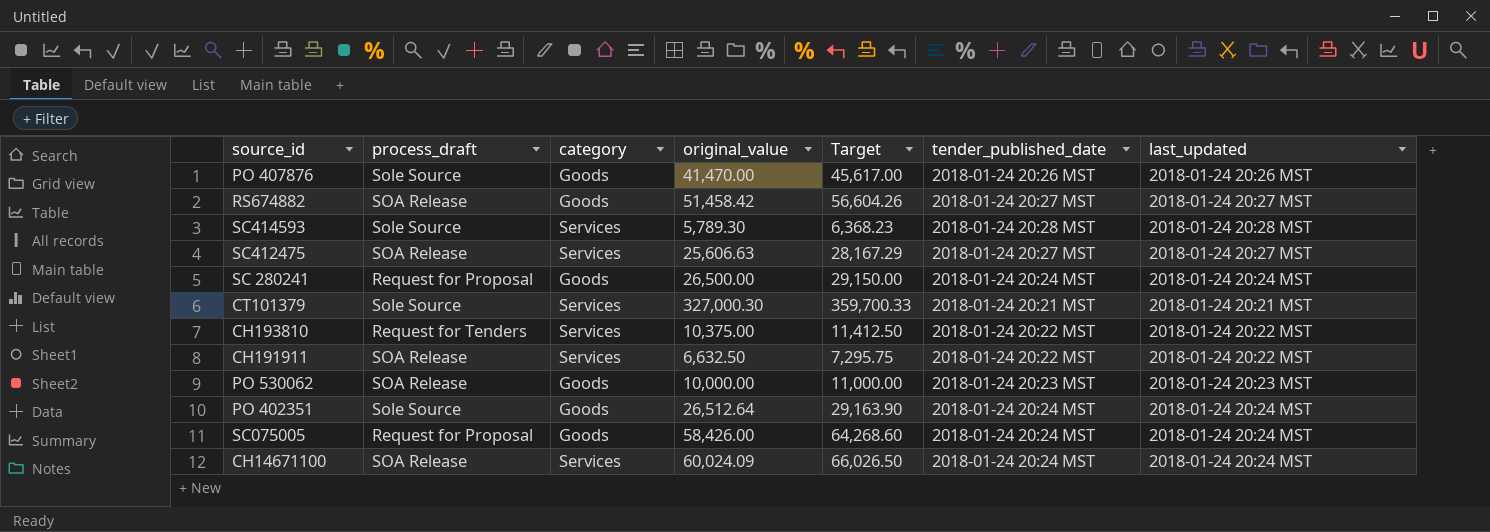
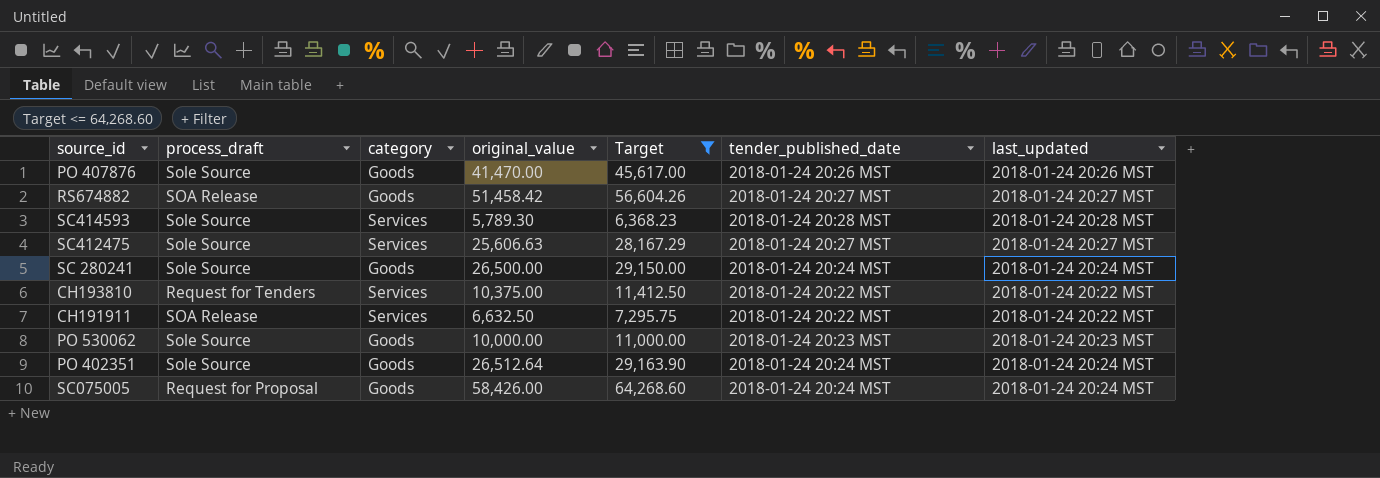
filter: none -> Target <= 64,268.60
SC412475 | process_draft: SOA Release -> Sole Source
SC 280241 | process_draft: Request for Proposal -> Sole Source
PO 530062 | process_draft: SOA Release -> Sole Source

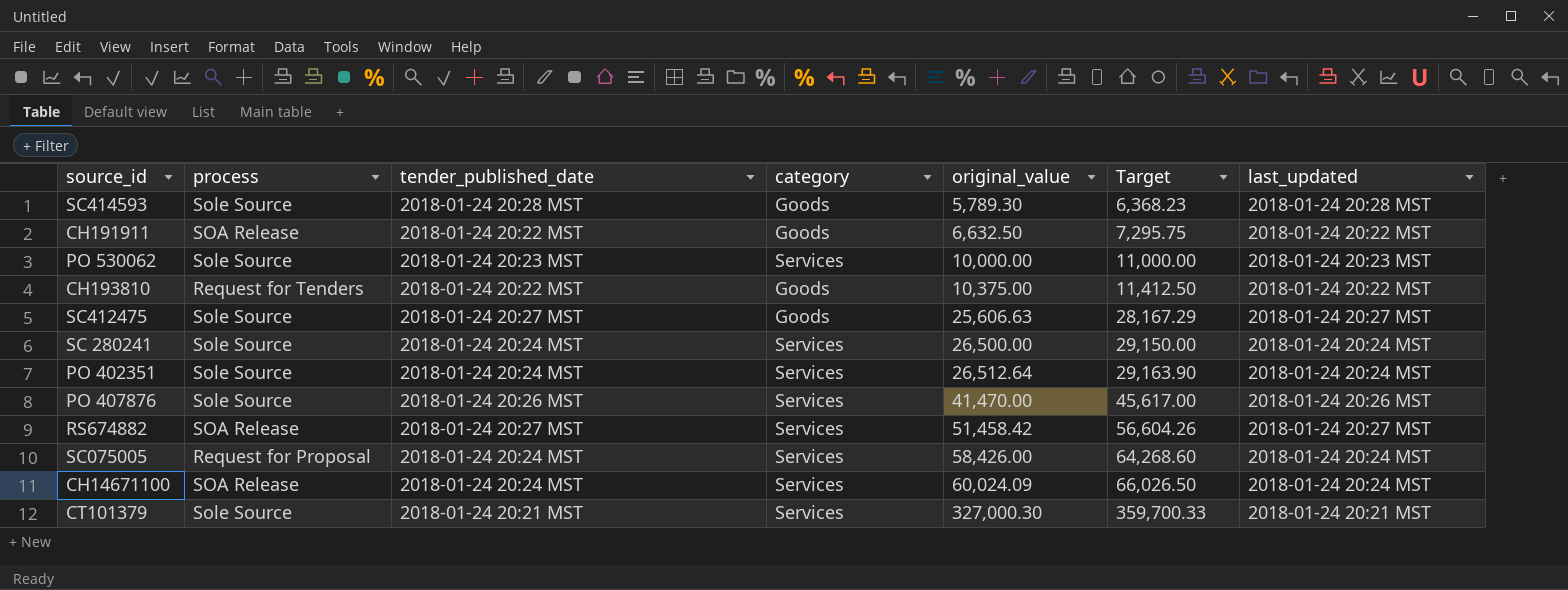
filter: Target <= 64,268.60 -> none
row order: none -> original_value ascending
column name: process_draft -> process
column tender_published_date | position: 6 -> 3
SC414593 | category: Services -> Goods
CH191911 | category: Services -> Goods
PO 530062 | category: Goods -> Services
CH193810 | category: Services -> Goods
SC412475 | category: Services -> Goods
SC 280241 | category: Goods -> Services
PO 402351 | category: Goods -> Services
PO 407876 | category: Goods -> Services
RS674882 | category: Goods -> Services
SC075005 | category: Goods -> Services

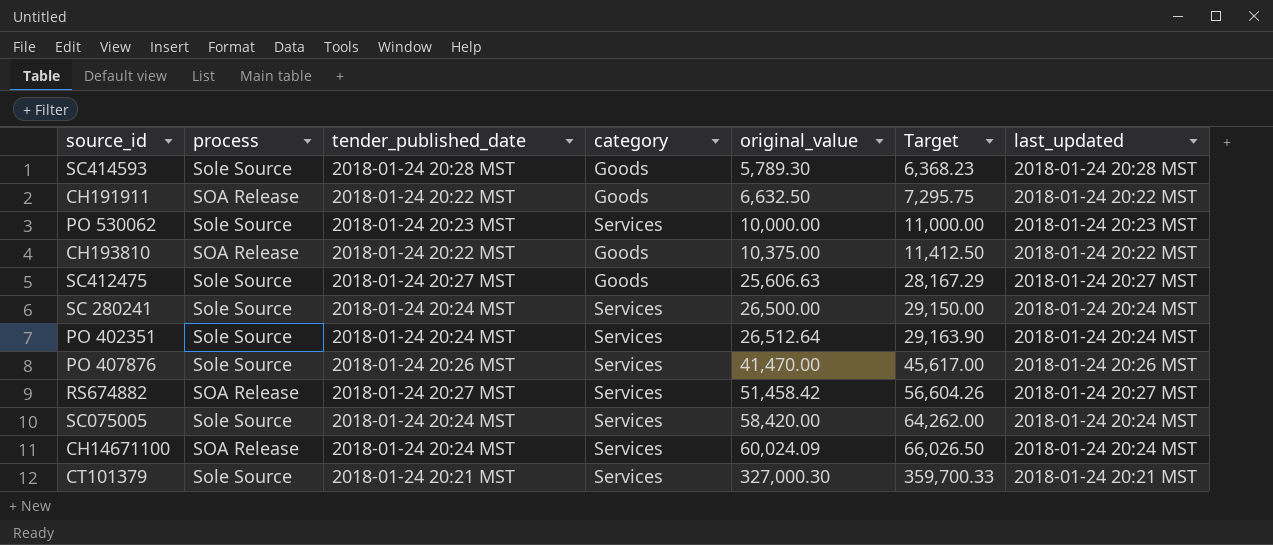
CH193810 | process: Request for Tenders -> SOA Release
SC075005 | process: Request for Proposal -> Sole Source
SC075005 | original_value: 58,426.00 -> 58,420.00
SC075005 | Target: 64,268.60 -> 64,262.00

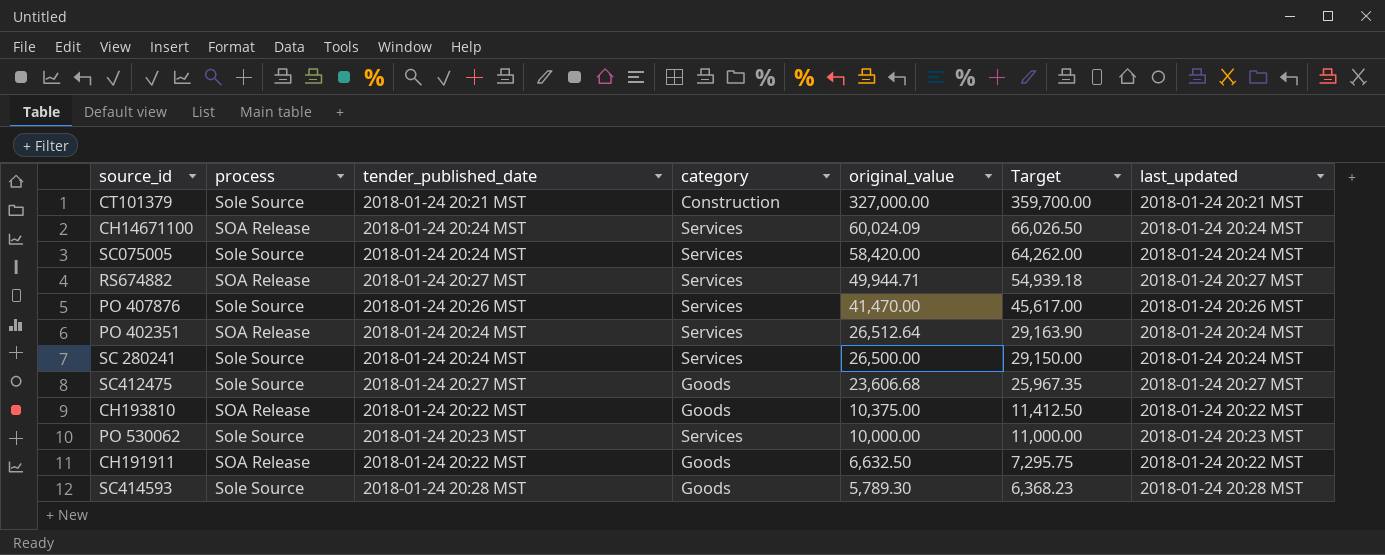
row order: original_value ascending -> original_value descending
CT101379 | category: Services -> Construction
CT101379 | original_value: 327,000.30 -> 327,000.00
CT101379 | Target: 359,700.33 -> 359,700.00
RS674882 | original_value: 51,458.42 -> 49,944.71
RS674882 | Target: 56,604.26 -> 54,939.18
PO 402351 | process: Sole Source -> SOA Release
SC412475 | original_value: 25,606.63 -> 23,606.68
SC412475 | Target: 28,167.29 -> 25,967.35

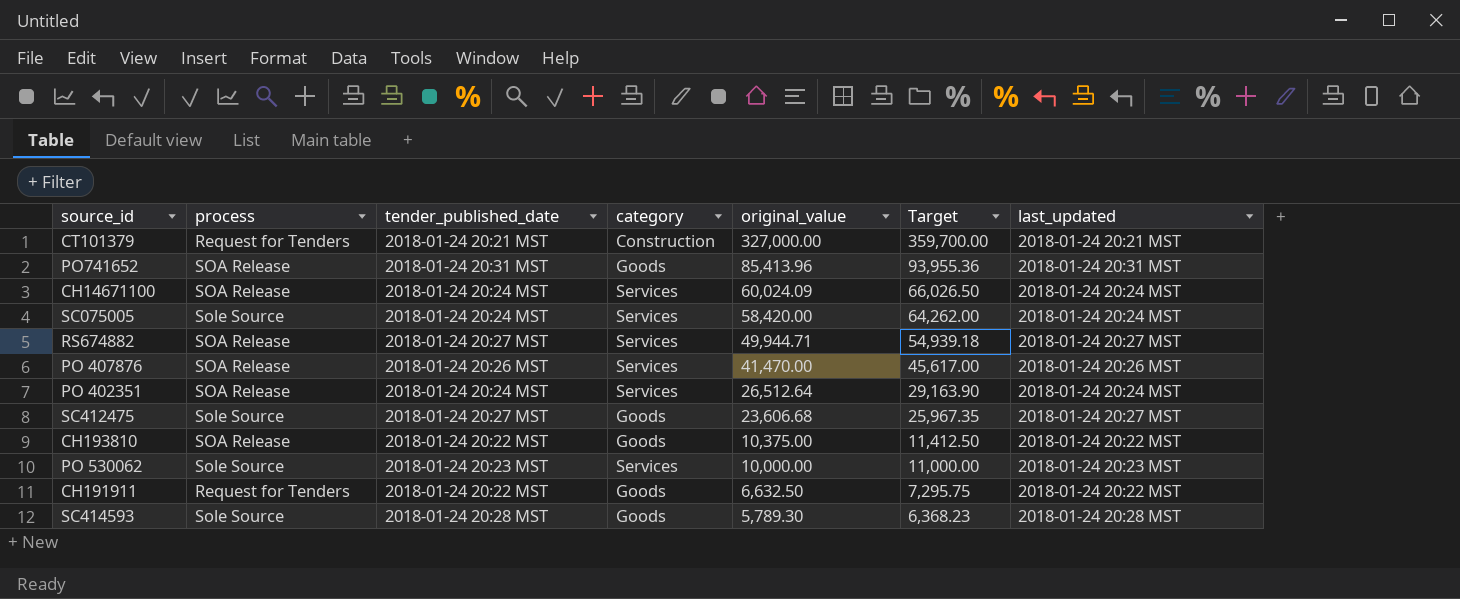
row SC 280241: Sole Source | 2018-01-24 20:24 MST | Services | 26,500.00 | 29,150.00 | 2018-01-24 20:24 MST -> none
CT101379 | process: Sole Source -> Request for Tenders
row PO741652: none -> SOA Release | 2018-01-24 20:31 MST | Goods | 85,413.96 | 93,955.36 | 2018-01-24 20:31 MST
PO 407876 | process: Sole Source -> SOA Release
CH191911 | process: SOA Release -> Request for Tenders

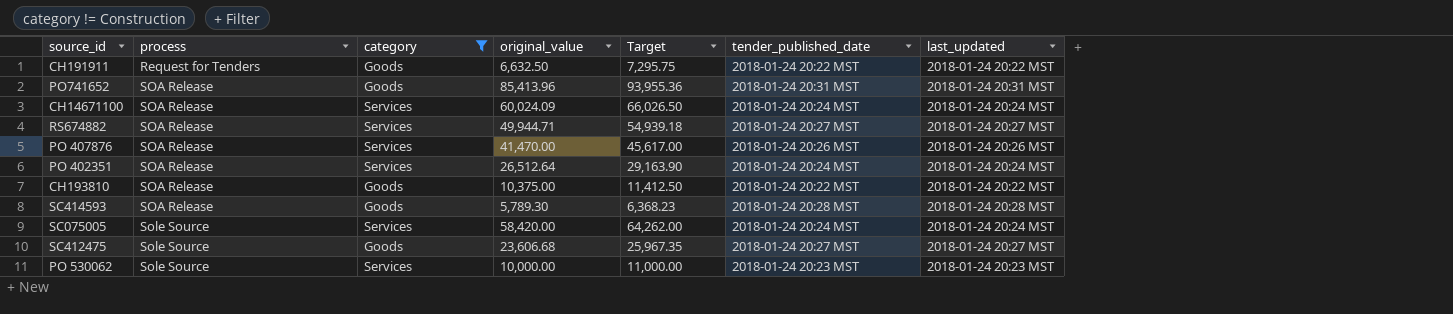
filter: none -> category != Construction
row order: original_value descending -> process ascending
column tender_published_date | position: 3 -> 6
SC414593 | process: Sole Source -> SOA Release

